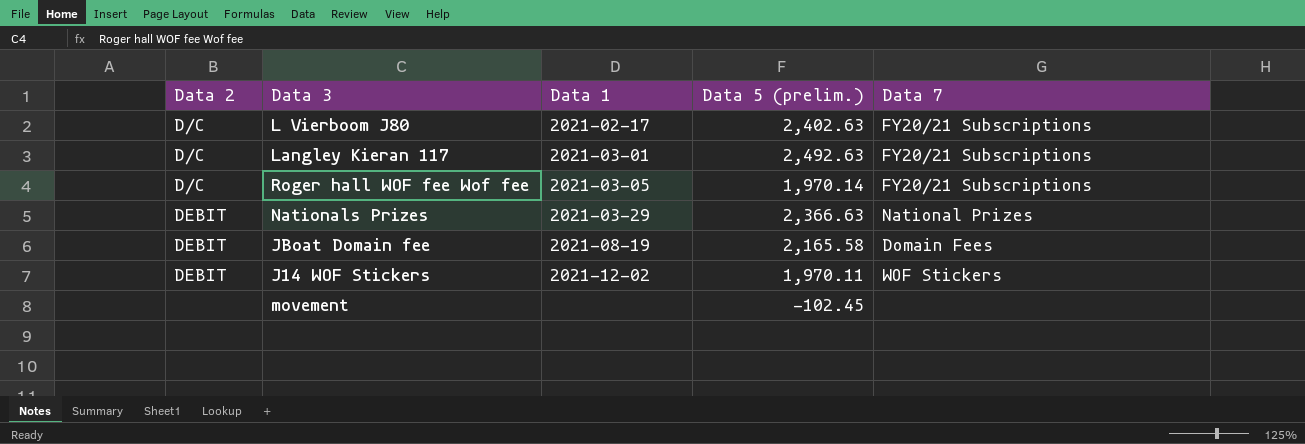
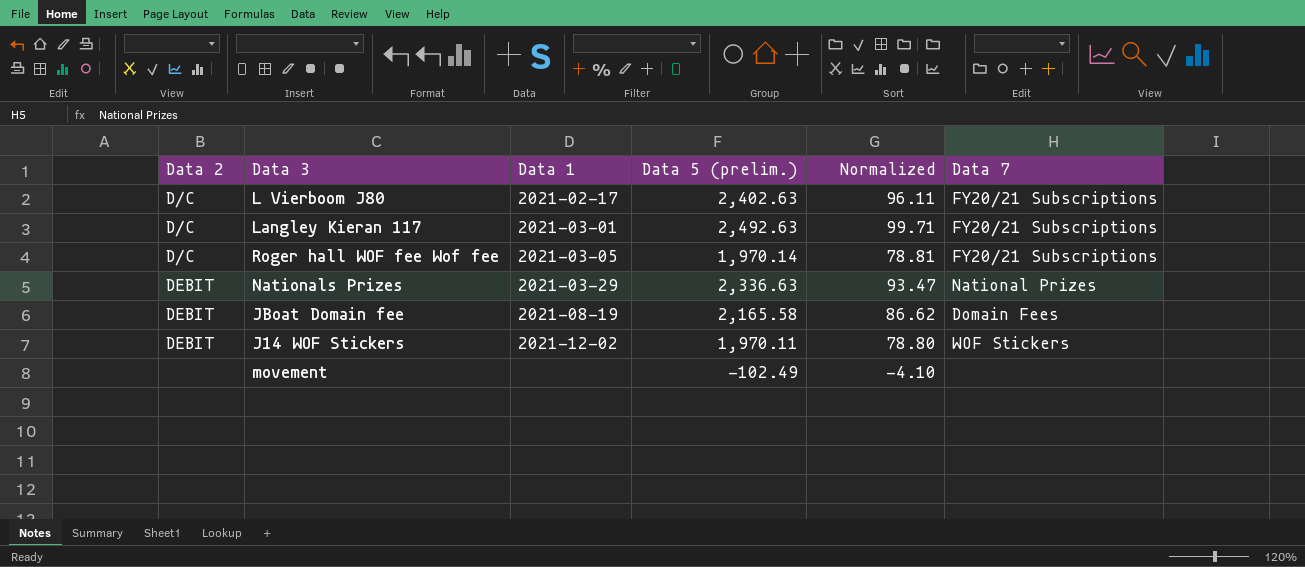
column Normalized | formula: none -> [Data 5 (prelim.)] * 0.04
Nationals Prizes | Data 5 (prelim.): 2,366.63 -> 2,336.63
movement | Data 5 (prelim.): -102.45 -> -102.49

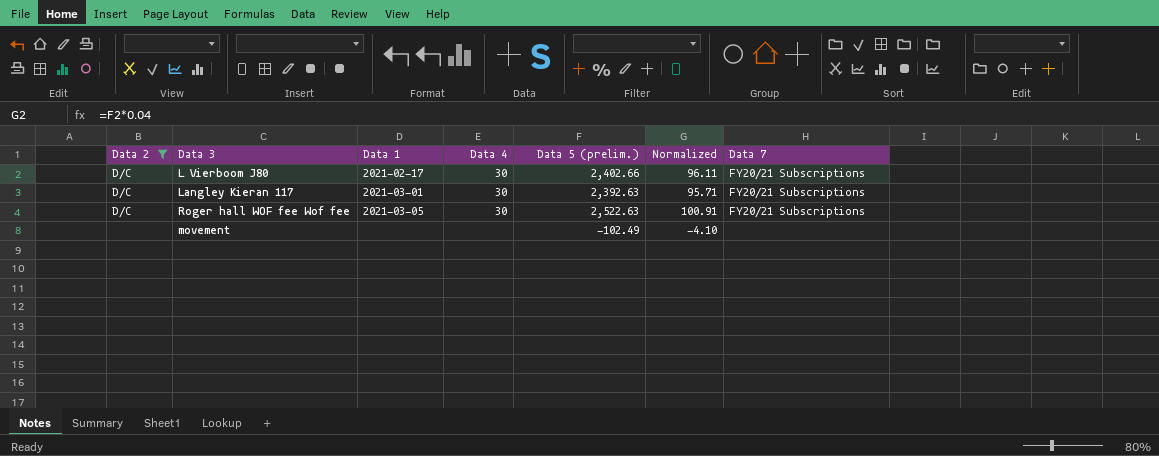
filter: none -> Data 2 != DEBIT
column Data 4 | position: none -> 4
L Vierboom J80 | Data 5 (prelim.): 2,402.63 -> 2,402.66
Langley Kieran 117 | Data 5 (prelim.): 2,492.63 -> 2,392.63
Langley Kieran 117 | Normalized: 99.71 -> 95.71
Roger hall WOF fee Wof fee | Data 5 (prelim.): 1,970.14 -> 2,522.63
Roger hall WOF fee Wof fee | Normalized: 78.81 -> 100.91

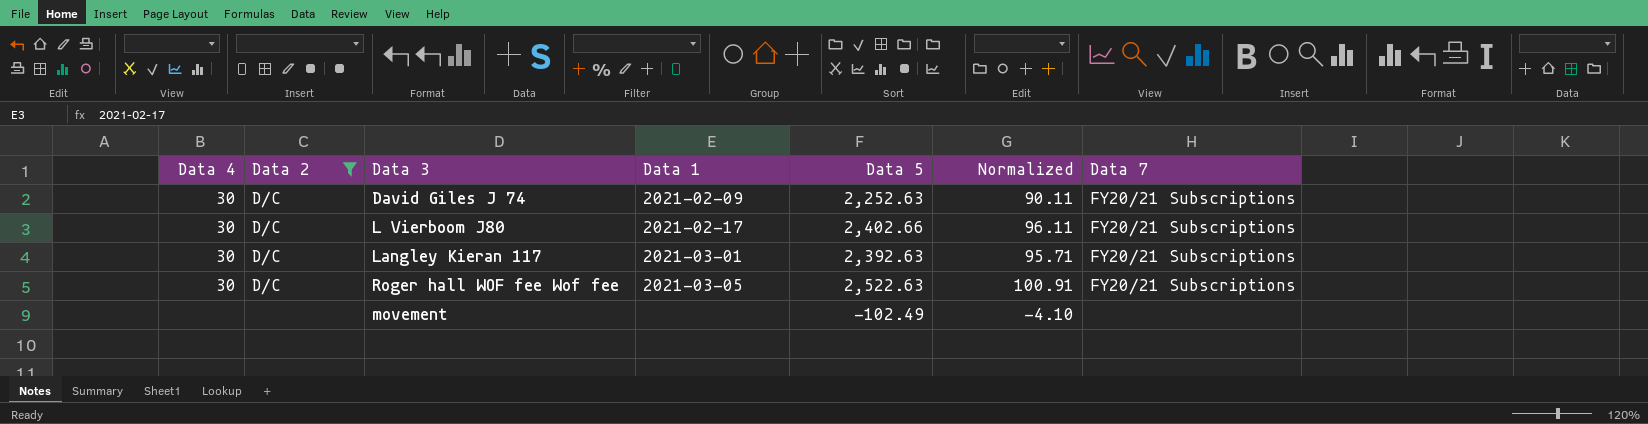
column Data 4 | position: 4 -> 1
column name: Data 5 (prelim.) -> Data 5
row David Giles J 74: none -> 30 | D/C | 2021-02-09 | 2,252.63 | 90.11 | FY20/21 Subscriptions

